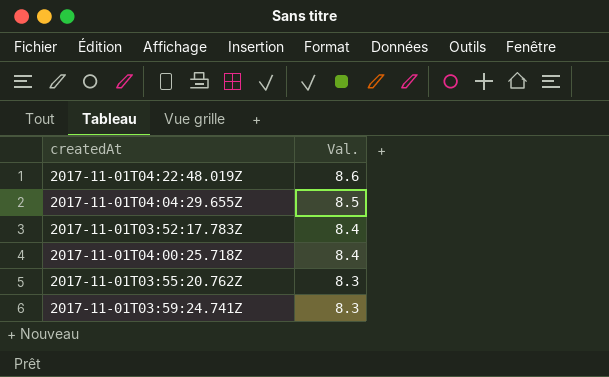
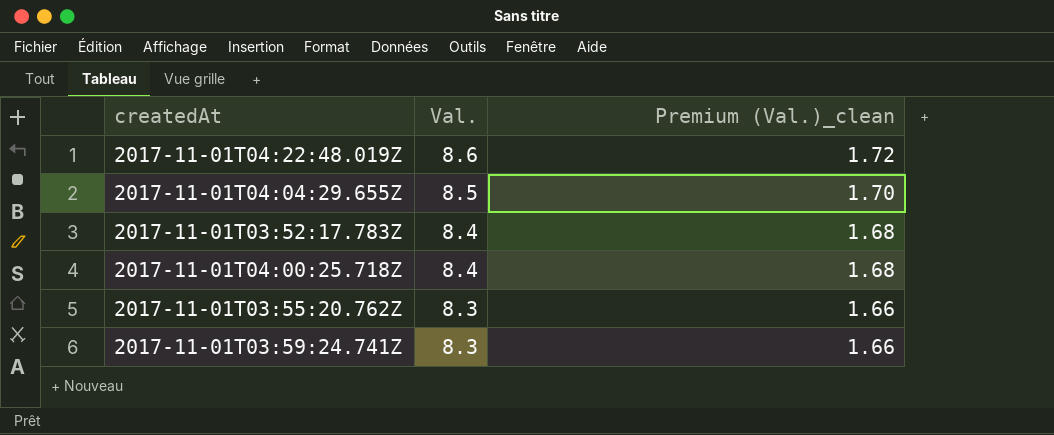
column Premium (Val.)_clean | formula: none -> [Val.] * 0.2

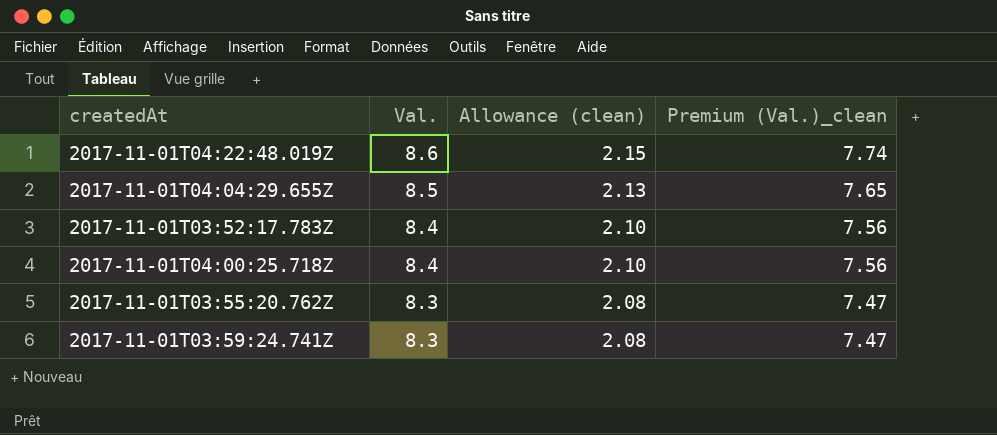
column Allowance (clean) | formula: none -> [Val.] * 0.25
column Premium (Val.)_clean | formula: [Val.] * 0.2 -> [Val.] * 0.9

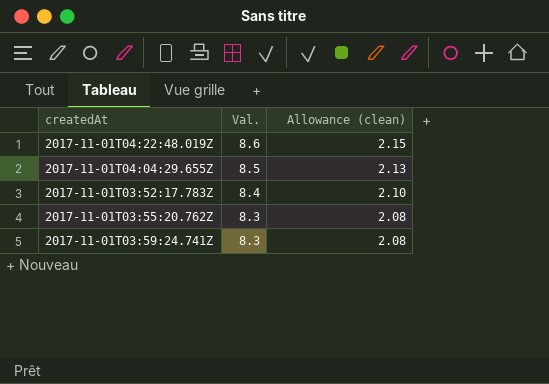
column Premium (Val.)_clean | formula: [Val.] * 0.9 -> none
row 2017-11-01T04:00:25.718Z: 8.4 | 2.10 | 7.56 -> none

